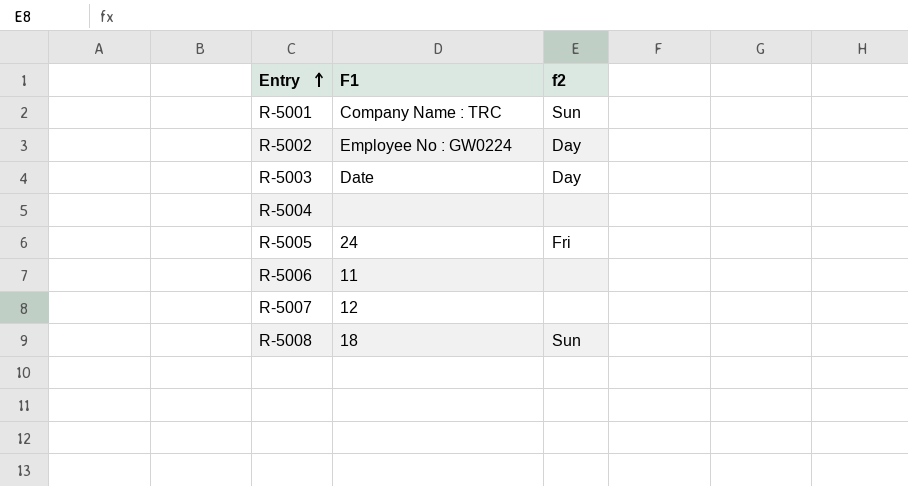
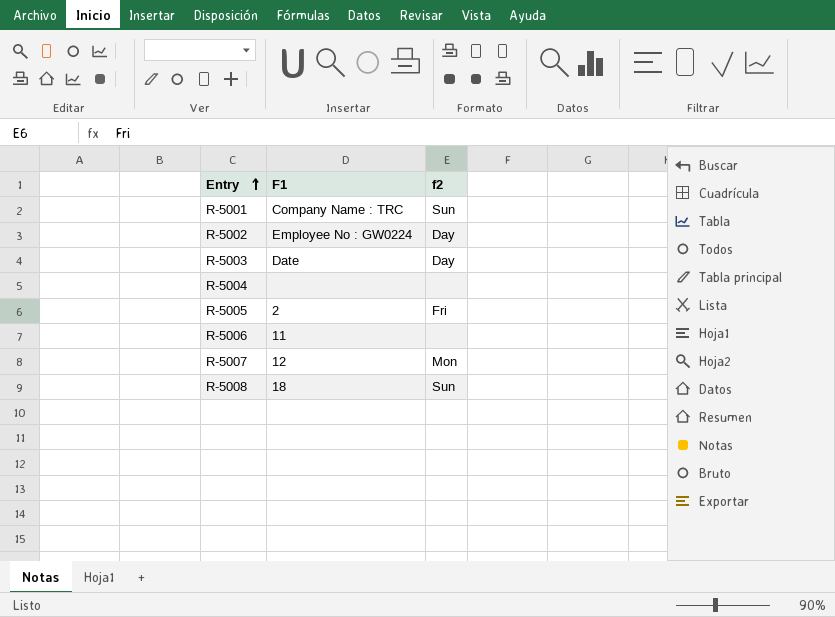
R-5005 | F1: 24 -> 2
R-5007 | f2: none -> Mon

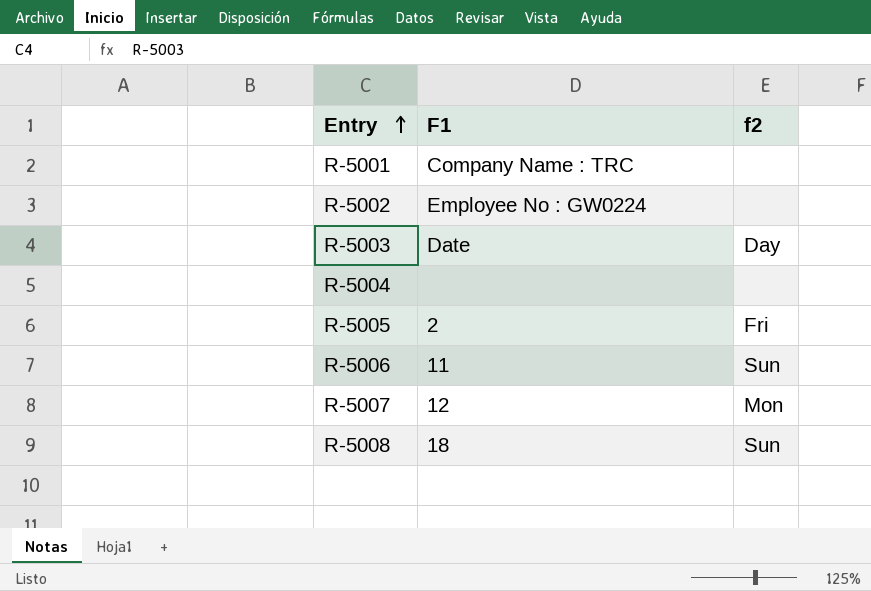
R-5001 | f2: Sun -> none
R-5002 | f2: Day -> none
R-5006 | f2: none -> Sun

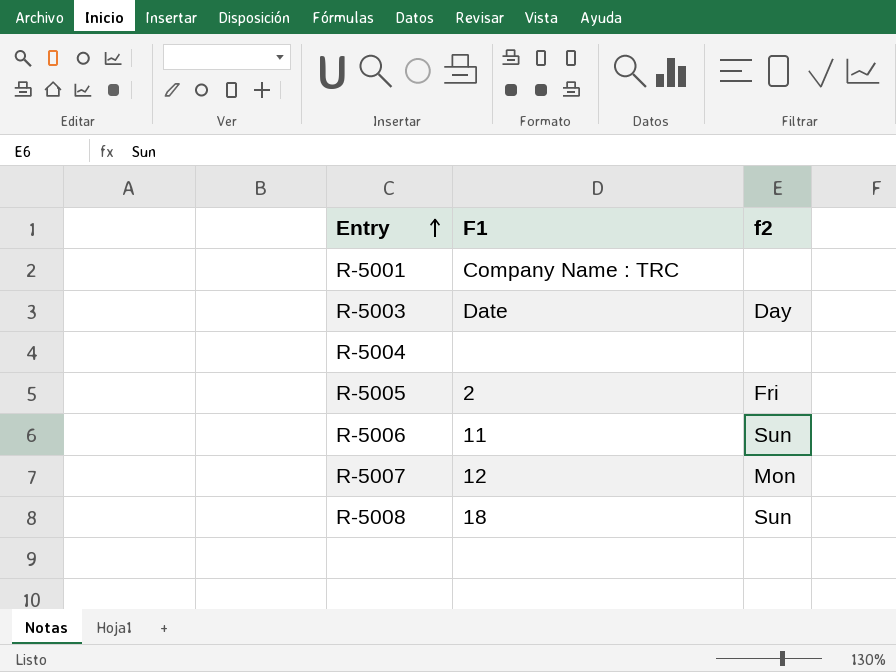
row R-5002: Employee No : GW0224 | none -> none

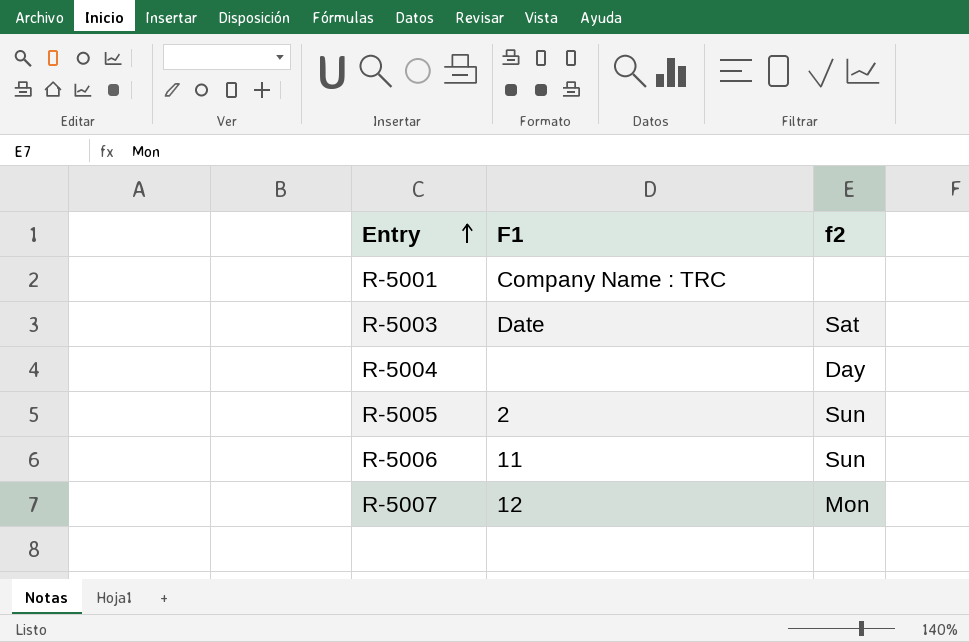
row R-5008: 18 | Sun -> none
R-5003 | f2: Day -> Sat
R-5004 | f2: none -> Day
R-5005 | f2: Fri -> Sun

